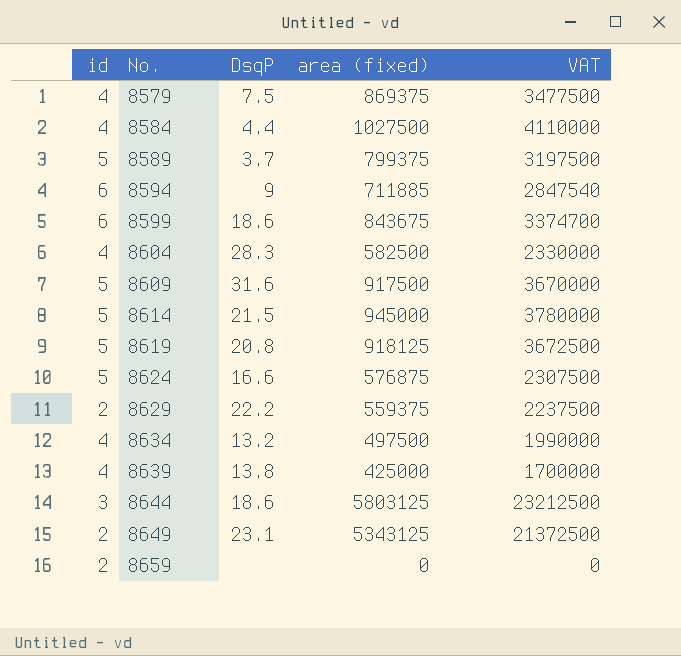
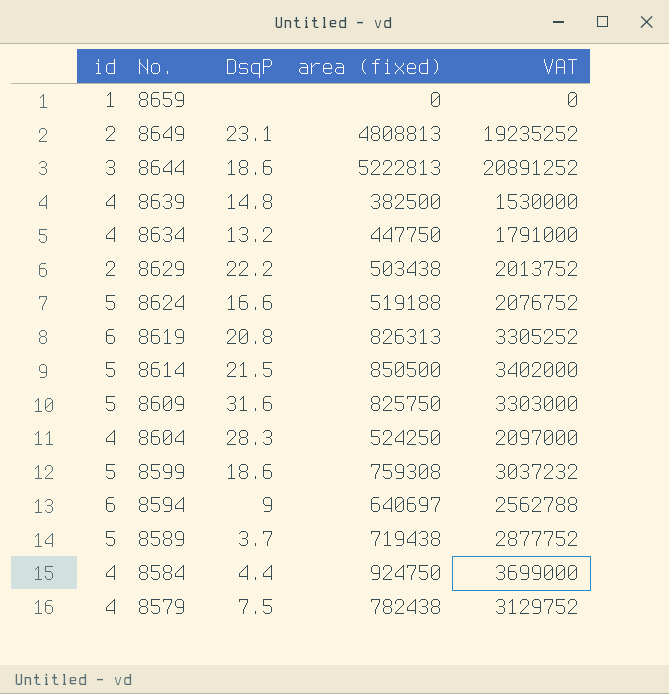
row order: No. ascending -> No. descending
8659 | id: 2 -> 1
8649 | area (fixed): 5343125 -> 4808813
8649 | VAT: 21372500 -> 19235252
8644 | area (fixed): 5803125 -> 5222813
8644 | VAT: 23212500 -> 20891252
8639 | DsqP: 13.8 -> 14.8
8639 | area (fixed): 425000 -> 382500
8639 | VAT: 1700000 -> 1530000
8634 | area (fixed): 497500 -> 447750
8634 | VAT: 1990000 -> 1791000
8629 | area (fixed): 559375 -> 503438
8629 | VAT: 2237500 -> 2013752
8624 | area (fixed): 576875 -> 519188
8624 | VAT: 2307500 -> 2076752
8619 | id: 5 -> 6
8619 | area (fixed): 918125 -> 826313
8619 | VAT: 3672500 -> 3305252
8614 | area (fixed): 945000 -> 850500
8614 | VAT: 3780000 -> 3402000
8609 | area (fixed): 917500 -> 825750
8609 | VAT: 3670000 -> 3303000
8604 | area (fixed): 582500 -> 524250
8604 | VAT: 2330000 -> 2097000
8599 | id: 6 -> 5
8599 | area (fixed): 843675 -> 759308
8599 | VAT: 3374700 -> 3037232
8594 | area (fixed): 711885 -> 640697
8594 | VAT: 2847540 -> 2562788
8589 | area (fixed): 799375 -> 719438
8589 | VAT: 3197500 -> 2877752
8584 | area (fixed): 1027500 -> 924750
8584 | VAT: 4110000 -> 3699000
8579 | area (fixed): 869375 -> 782438
8579 | VAT: 3477500 -> 3129752

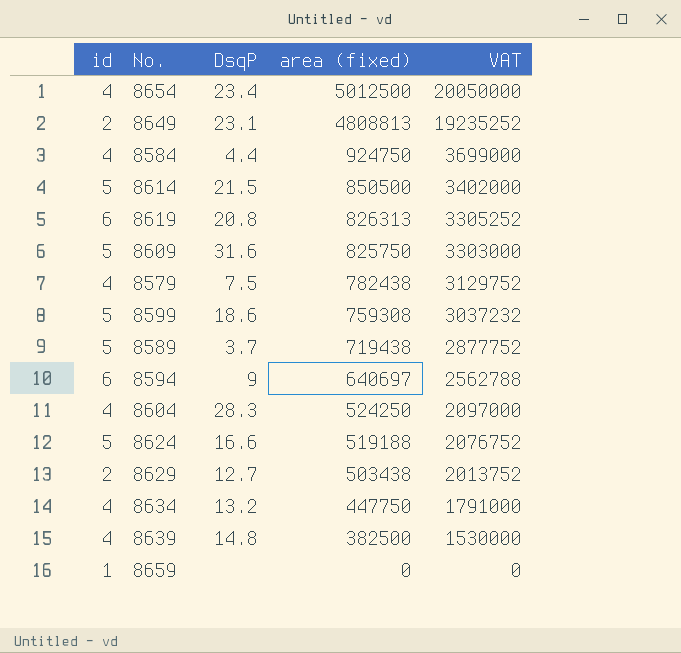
row order: No. descending -> area (fixed) descending
row 8644: 3 | 18.6 | 5222813 | 20891252 -> none
row 8654: none -> 4 | 23.4 | 5012500 | 20050000
8629 | DsqP: 22.2 -> 12.7

